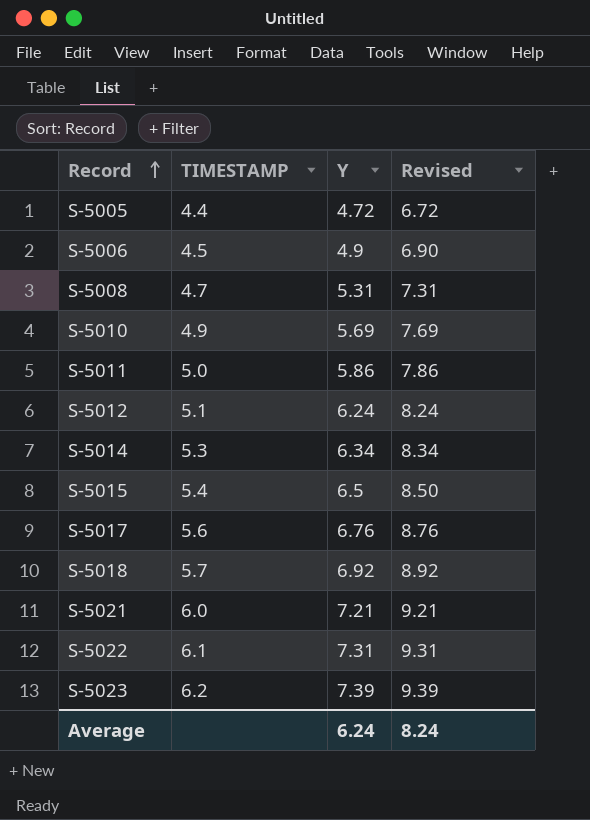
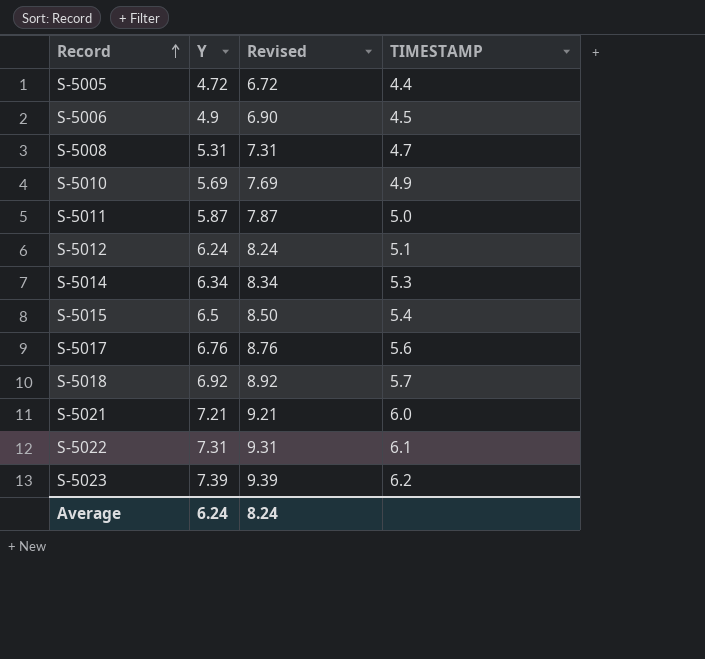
column TIMESTAMP | position: 2 -> 4
S-5011 | Y: 5.86 -> 5.87
S-5011 | Revised: 7.86 -> 7.87

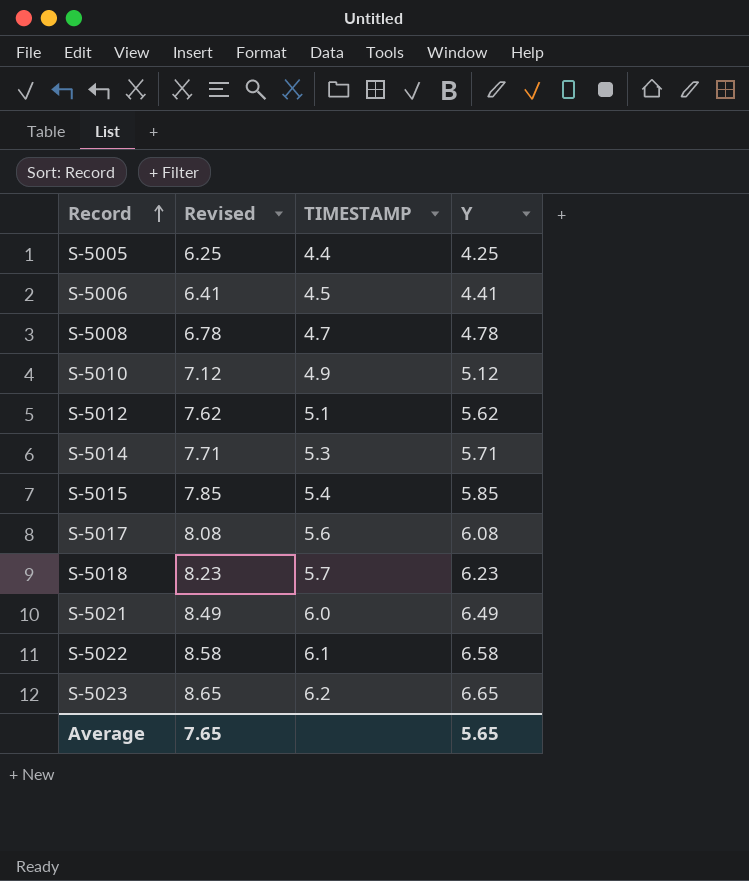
column Y | position: 2 -> 4
row S-5011: 5.87 | 7.87 | 5.0 -> none
S-5005 | Revised: 6.72 -> 6.25
S-5005 | Y: 4.72 -> 4.25
S-5006 | Revised: 6.90 -> 6.41
S-5006 | Y: 4.9 -> 4.41
S-5008 | Revised: 7.31 -> 6.78
S-5008 | Y: 5.31 -> 4.78
S-5010 | Revised: 7.69 -> 7.12
S-5010 | Y: 5.69 -> 5.12
S-5012 | Revised: 8.24 -> 7.62
S-5012 | Y: 6.24 -> 5.62
S-5014 | Revised: 8.34 -> 7.71
S-5014 | Y: 6.34 -> 5.71
S-5015 | Revised: 8.50 -> 7.85
S-5015 | Y: 6.5 -> 5.85
S-5017 | Revised: 8.76 -> 8.08
S-5017 | Y: 6.76 -> 6.08
S-5018 | Revised: 8.92 -> 8.23
S-5018 | Y: 6.92 -> 6.23
S-5021 | Revised: 9.21 -> 8.49
S-5021 | Y: 7.21 -> 6.49
S-5022 | Revised: 9.31 -> 8.58
S-5022 | Y: 7.31 -> 6.58
S-5023 | Revised: 9.39 -> 8.65
S-5023 | Y: 7.39 -> 6.65
Average | Revised: 8.24 -> 7.65
Average | Y: 6.24 -> 5.65

